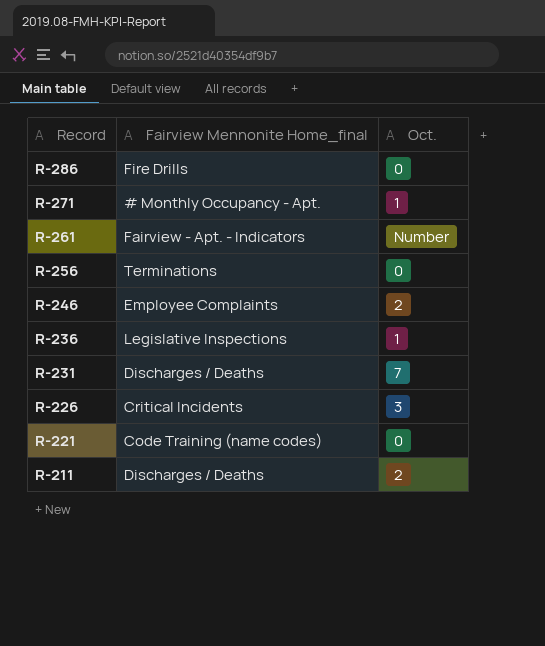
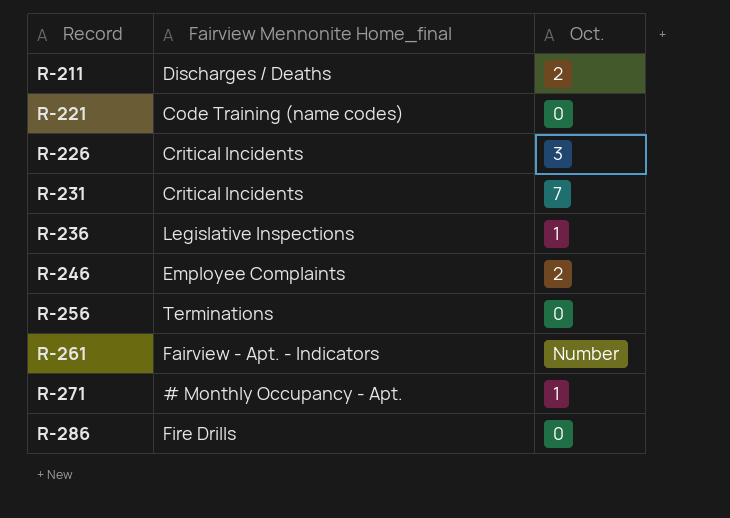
row order: Record descending -> Record ascending
R-231 | Fairview Mennonite Home_final: Discharges / Deaths -> Critical Incidents

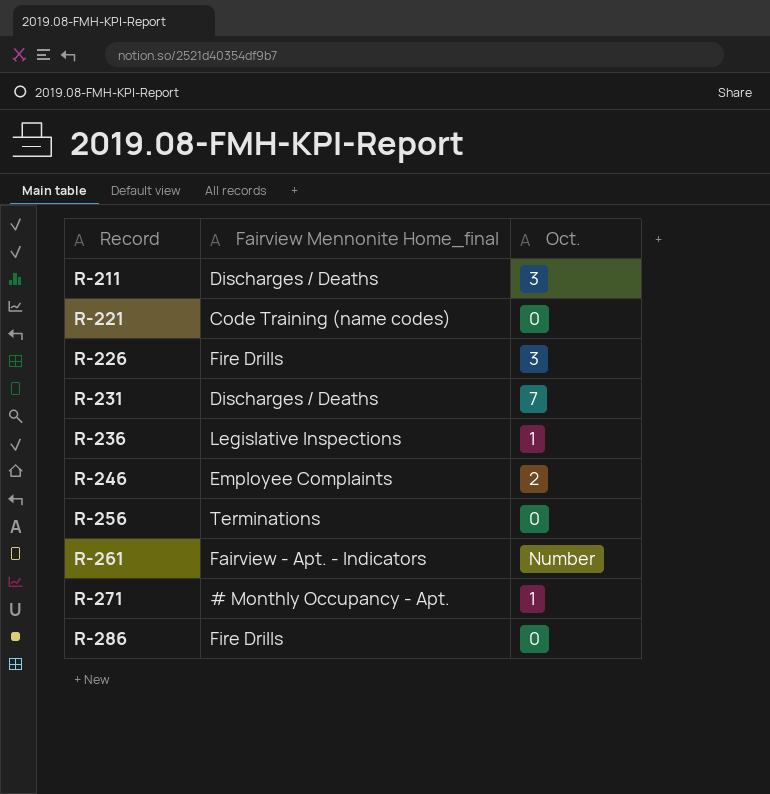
R-211 | Oct.: 2 -> 3
R-226 | Fairview Mennonite Home_final: Critical Incidents -> Fire Drills
R-231 | Fairview Mennonite Home_final: Critical Incidents -> Discharges / Deaths

